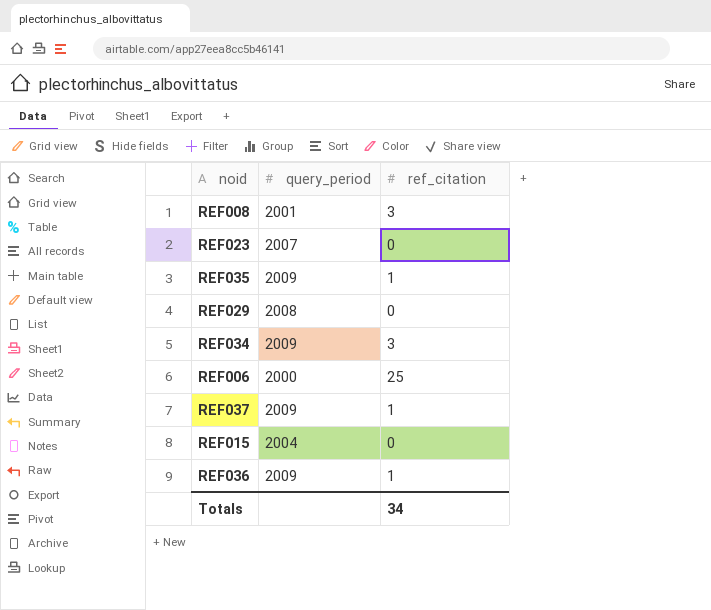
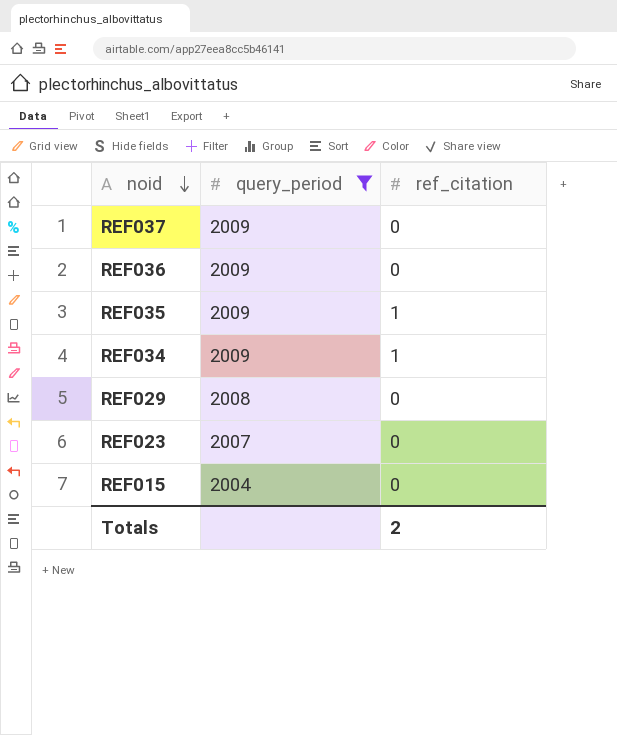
filter: none -> query_period >= 2004
row order: none -> noid descending
REF037 | ref_citation: 1 -> 0
REF036 | ref_citation: 1 -> 0
REF034 | ref_citation: 3 -> 1
Totals | ref_citation: 34 -> 2

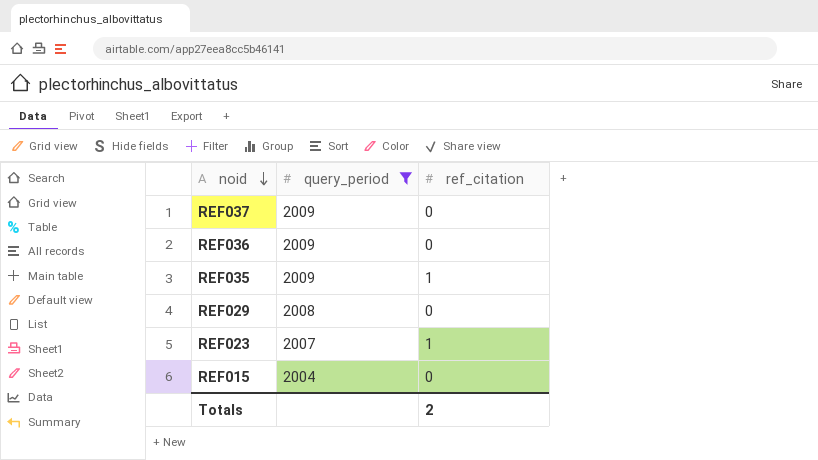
row REF034: 2009 | 1 -> none
REF023 | ref_citation: 0 -> 1

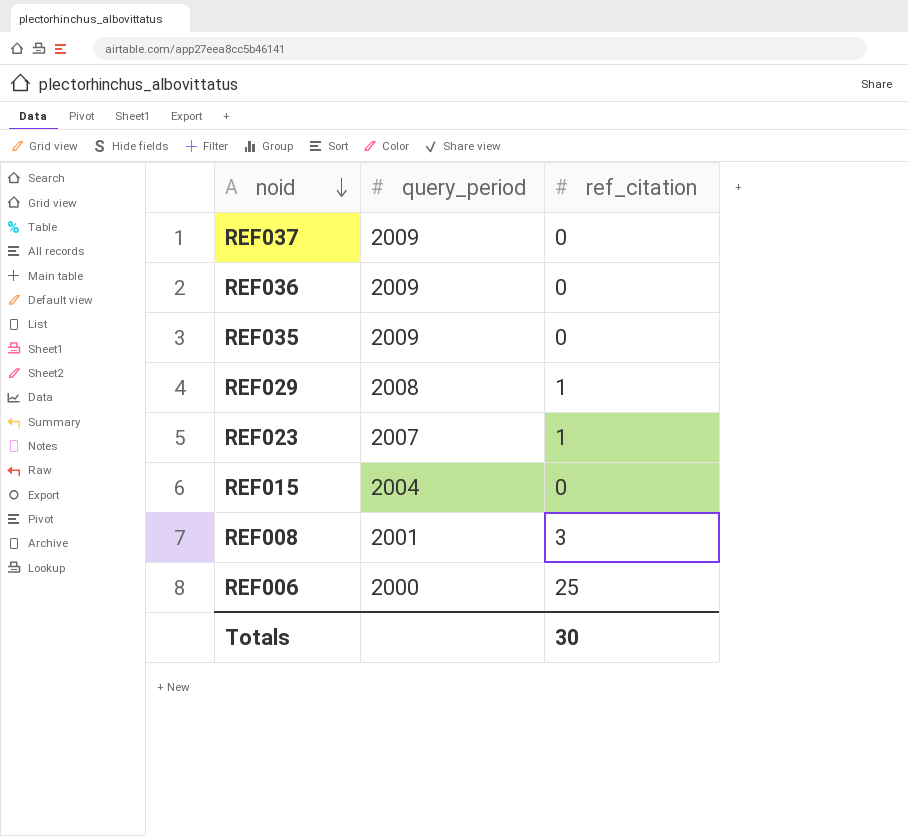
filter: query_period >= 2004 -> none
REF035 | ref_citation: 1 -> 0
REF029 | ref_citation: 0 -> 1
Totals | ref_citation: 2 -> 30

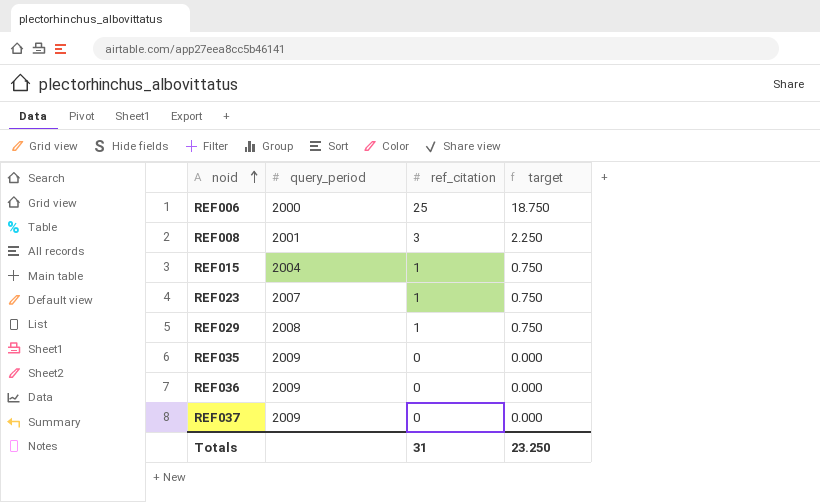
row order: noid descending -> noid ascending
column target | formula: none -> [ref_citation] * 0.75
REF015 | ref_citation: 0 -> 1
Totals | ref_citation: 30 -> 31

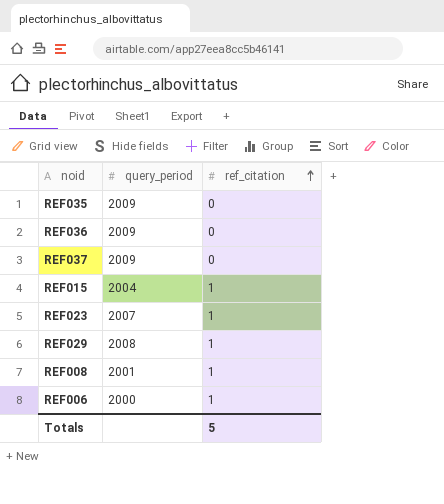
row order: noid ascending -> ref_citation ascending
column target | formula: [ref_citation] * 0.75 -> none
REF008 | ref_citation: 3 -> 1
REF006 | ref_citation: 25 -> 1
Totals | ref_citation: 31 -> 5

